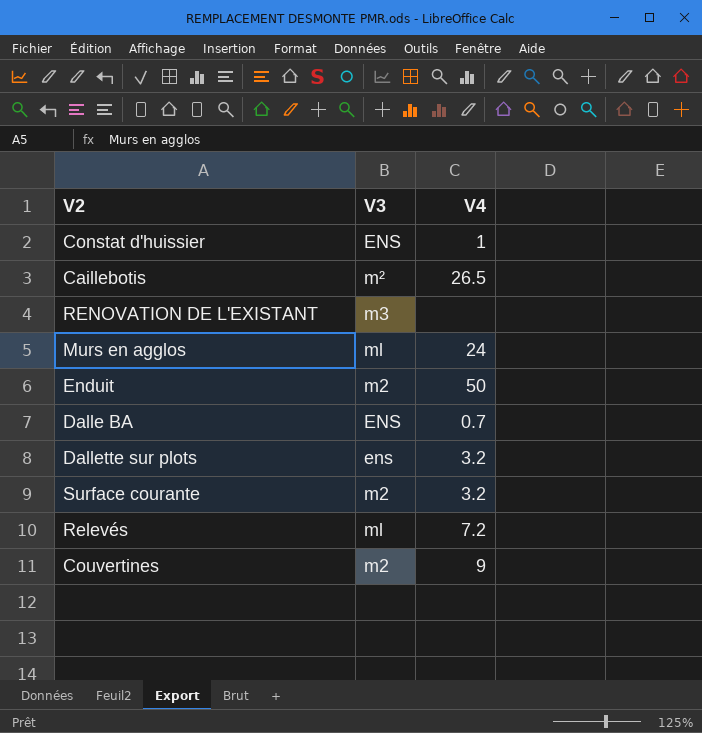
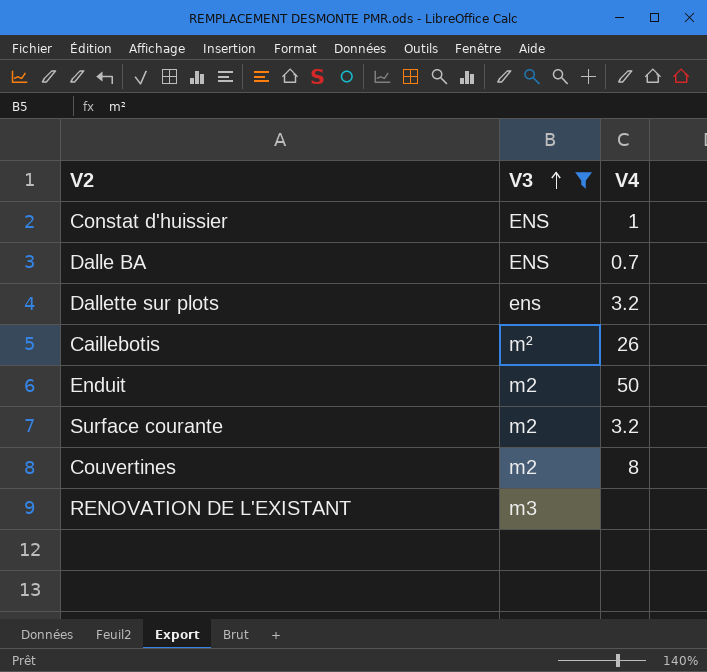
filter: none -> V3 != ml
row order: none -> V3 ascending
Caillebotis | V4: 26.5 -> 26
Couvertines | V4: 9 -> 8

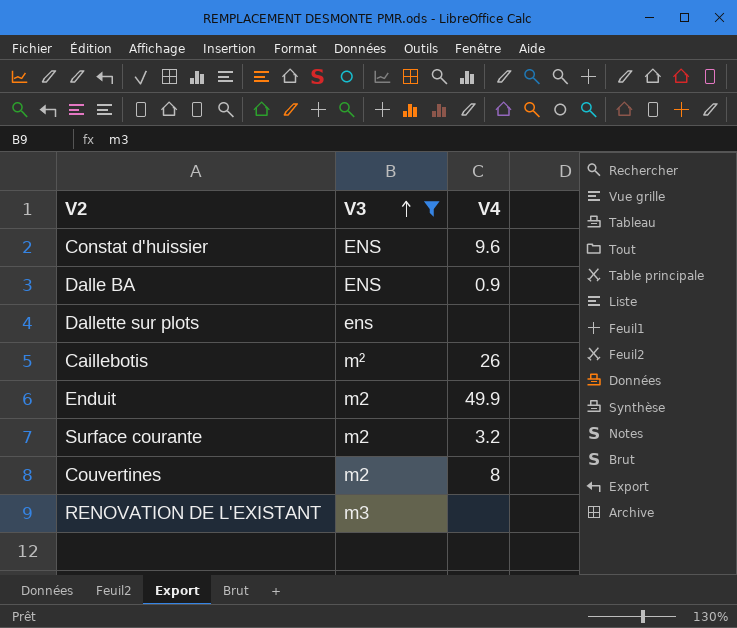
Constat d'huissier | V4: 1 -> 9.6
Dalle BA | V4: 0.7 -> 0.9
Dallette sur plots | V4: 3.2 -> none
Enduit | V4: 50 -> 49.9

